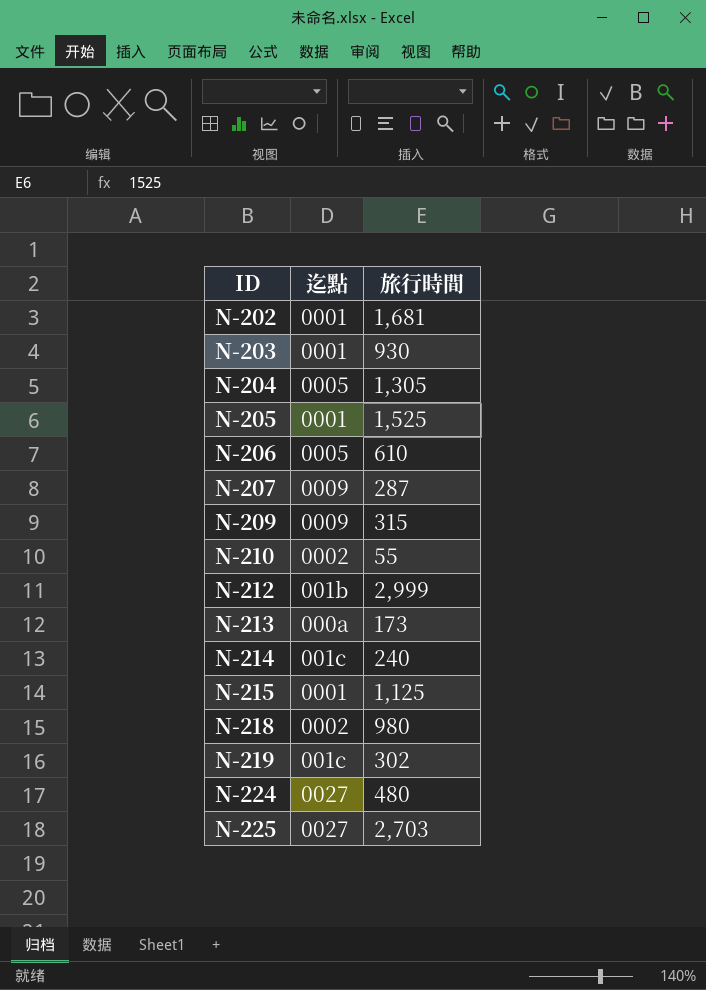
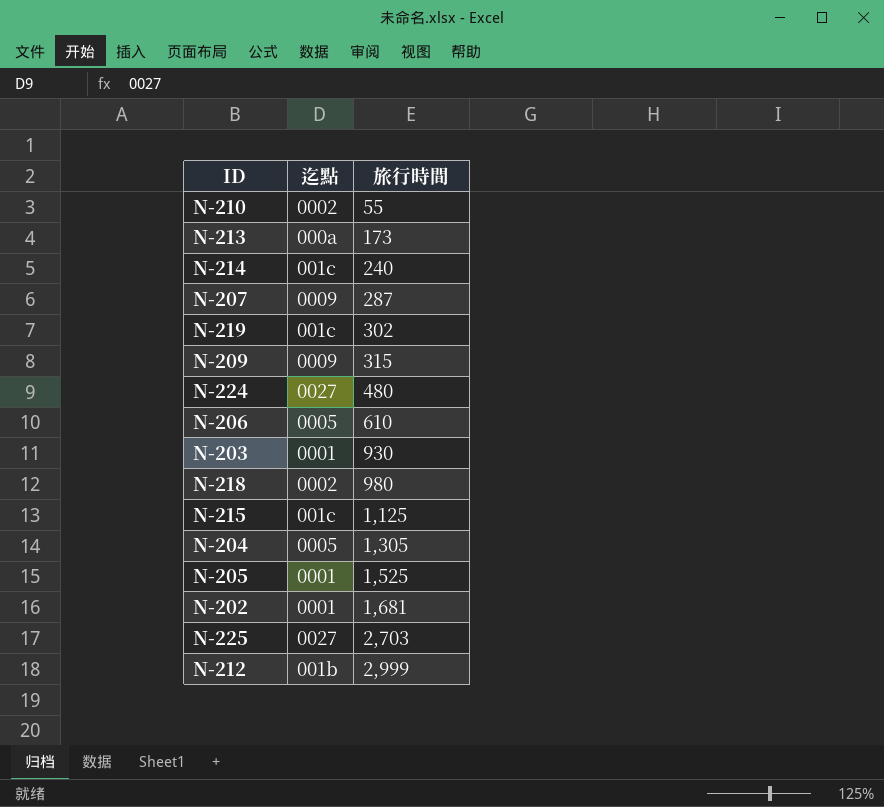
row order: ID ascending -> 旅行時間 ascending
N-215 | 迄點: 0001 -> 001c

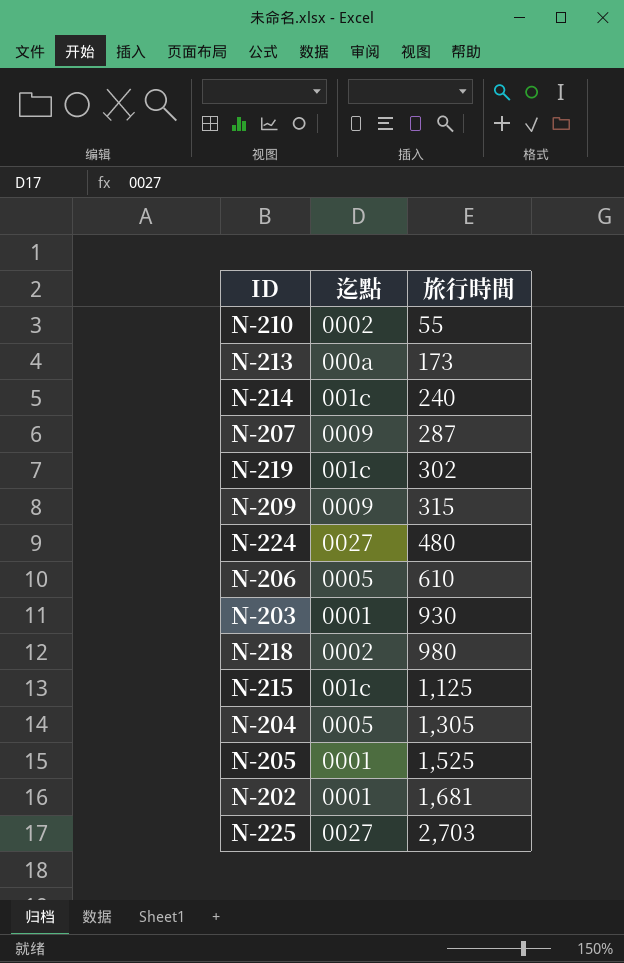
row N-212: 001b | 2,999 -> none

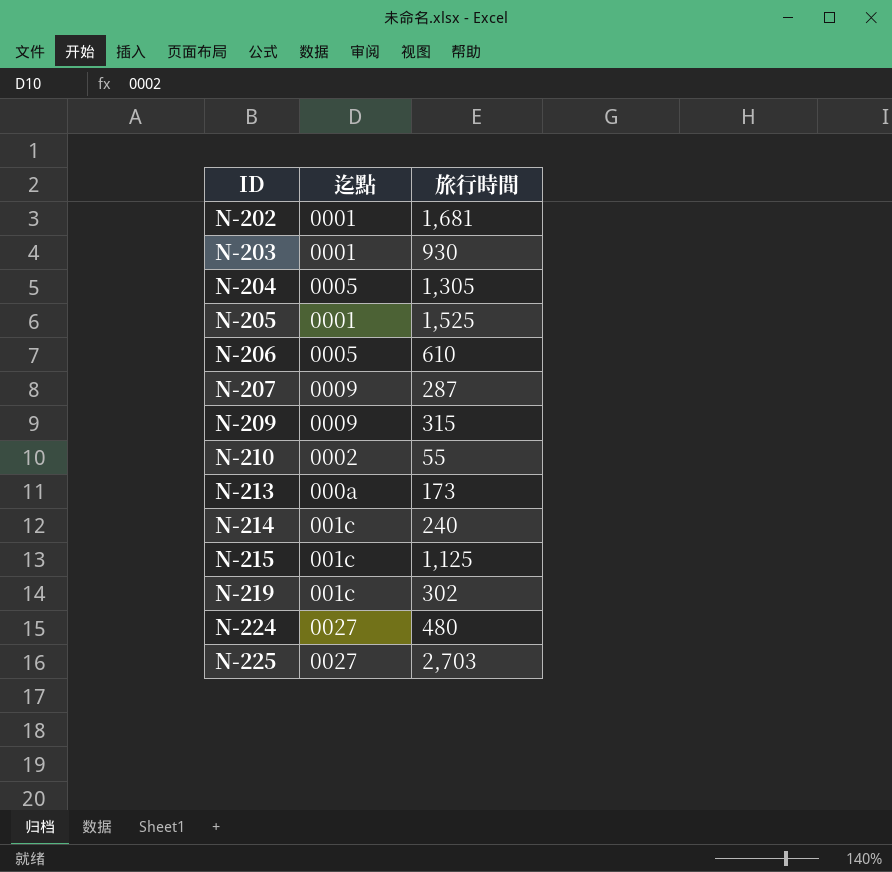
row order: 旅行時間 ascending -> ID ascending
row N-218: 0002 | 980 -> none

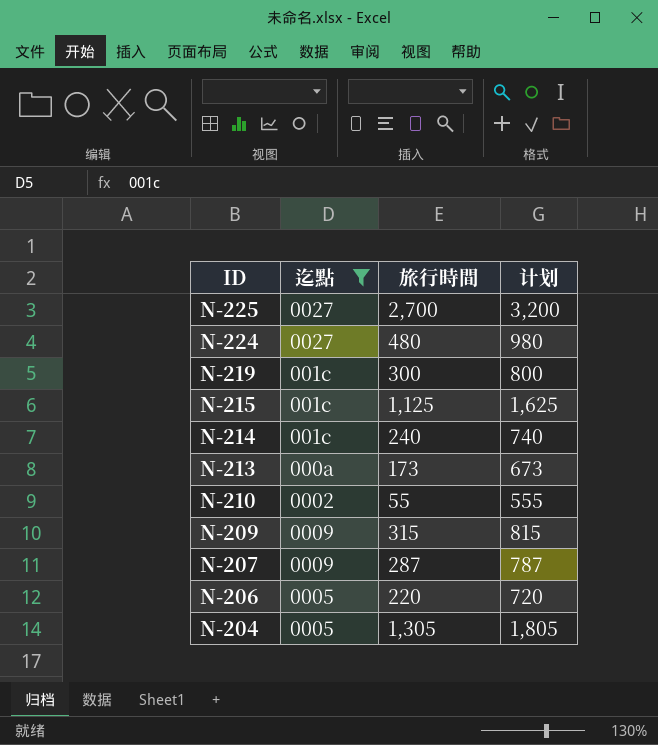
filter: none -> 迄點 != 0001
row order: ID ascending -> ID descending
column 计划 | formula: none -> [旅行時間] + 500
N-225 | 旅行時間: 2,703 -> 2,700
N-219 | 旅行時間: 302 -> 300
N-206 | 旅行時間: 610 -> 220

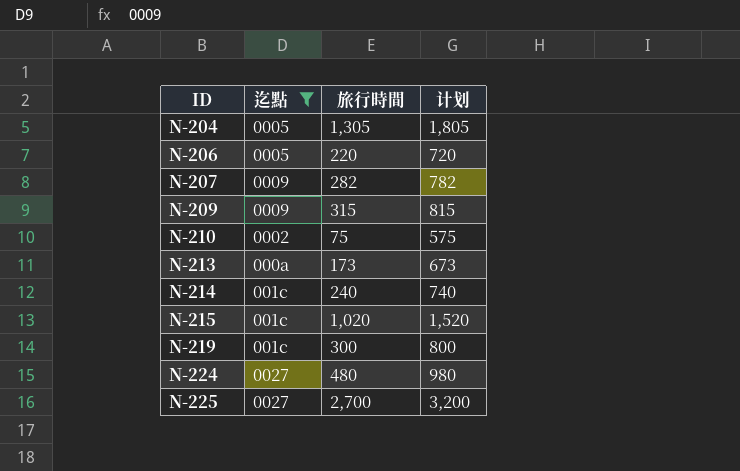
row order: ID descending -> ID ascending
N-207 | 旅行時間: 287 -> 282
N-207 | 计划: 787 -> 782
N-210 | 旅行時間: 55 -> 75
N-210 | 计划: 555 -> 575
N-215 | 旅行時間: 1,125 -> 1,020
N-215 | 计划: 1,625 -> 1,520

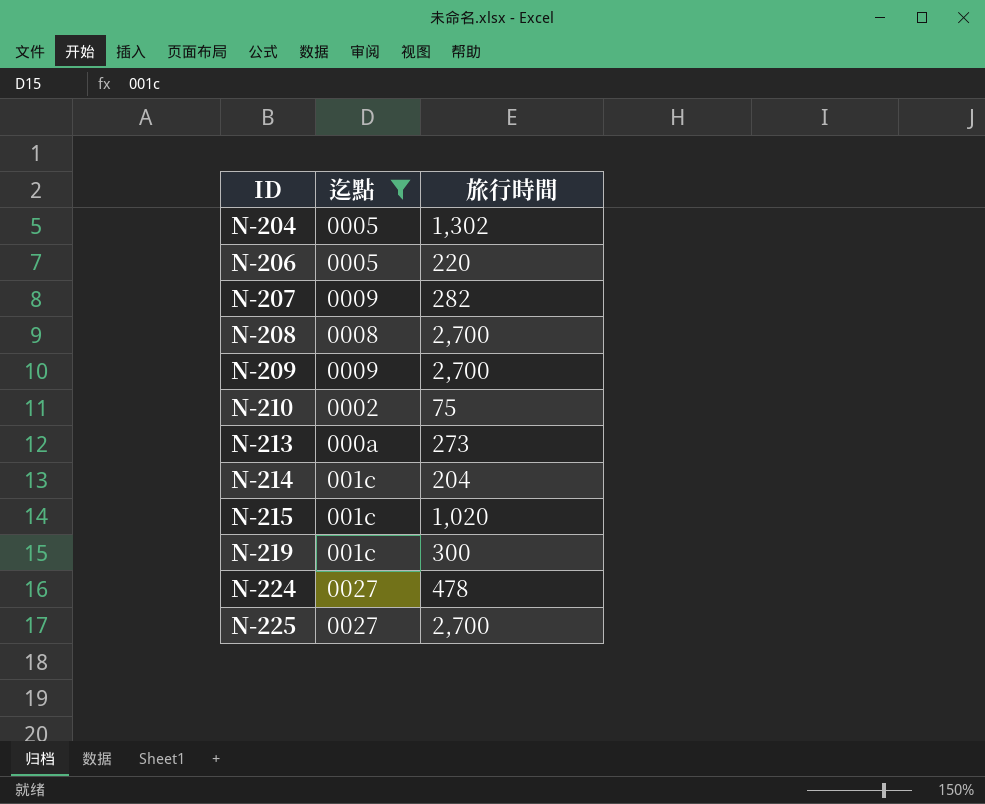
column 计划 | formula: [旅行時間] + 500 -> none
N-204 | 旅行時間: 1,305 -> 1,302
row N-208: none -> 0008 | 2,700
N-209 | 旅行時間: 315 -> 2,700
N-213 | 旅行時間: 173 -> 273
N-214 | 旅行時間: 240 -> 204
N-224 | 旅行時間: 480 -> 478

